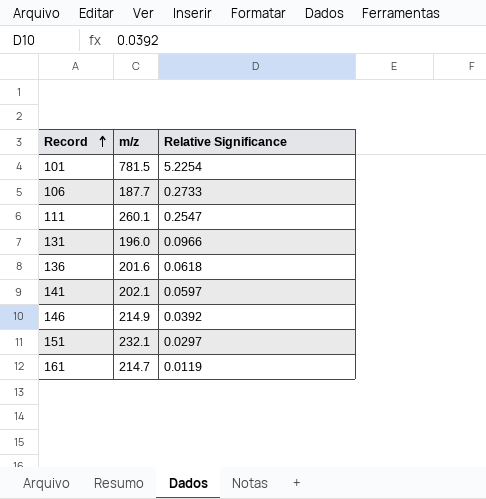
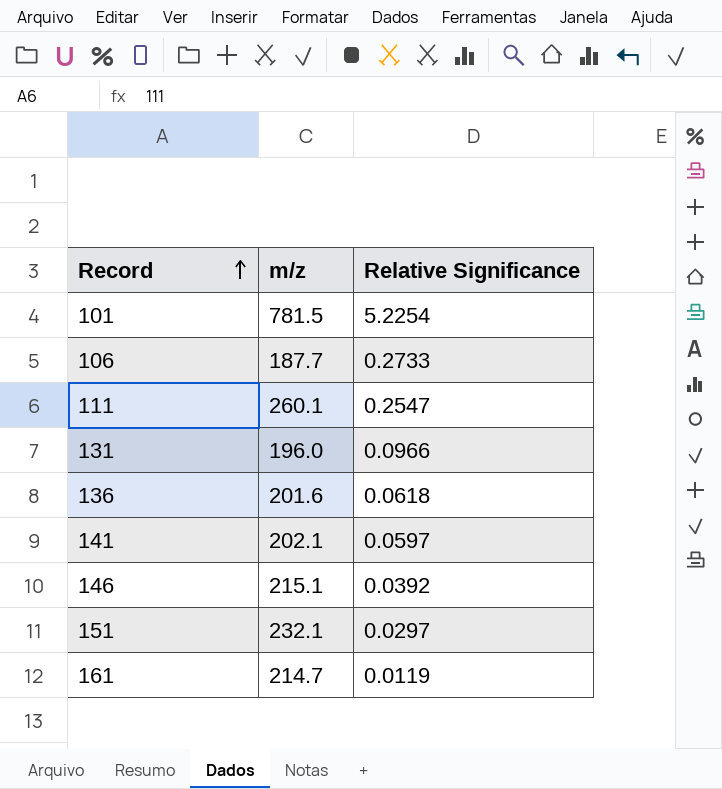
146 | m/z: 214.9 -> 215.1

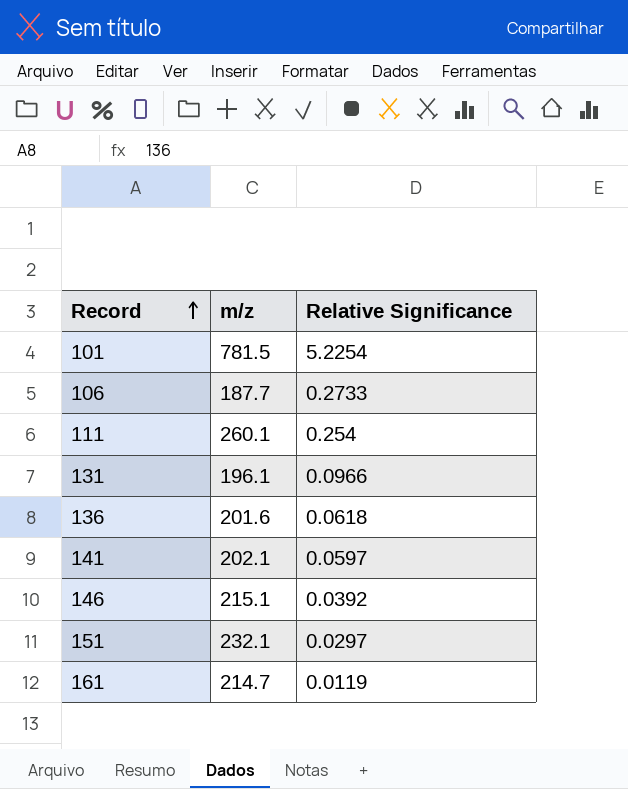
111 | Relative Significance: 0.2547 -> 0.254
131 | m/z: 196.0 -> 196.1

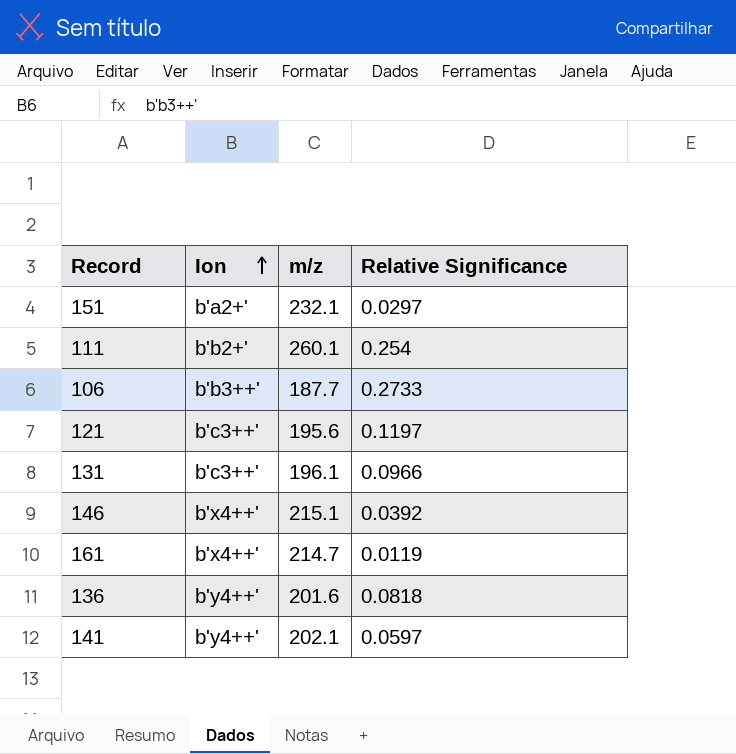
row order: Record ascending -> Ion ascending
column Ion | position: none -> 2
row 101: 781.5 | 5.2254 -> none
row 121: none -> b'c3++' | 195.6 | 0.1197
136 | Relative Significance: 0.0618 -> 0.0818

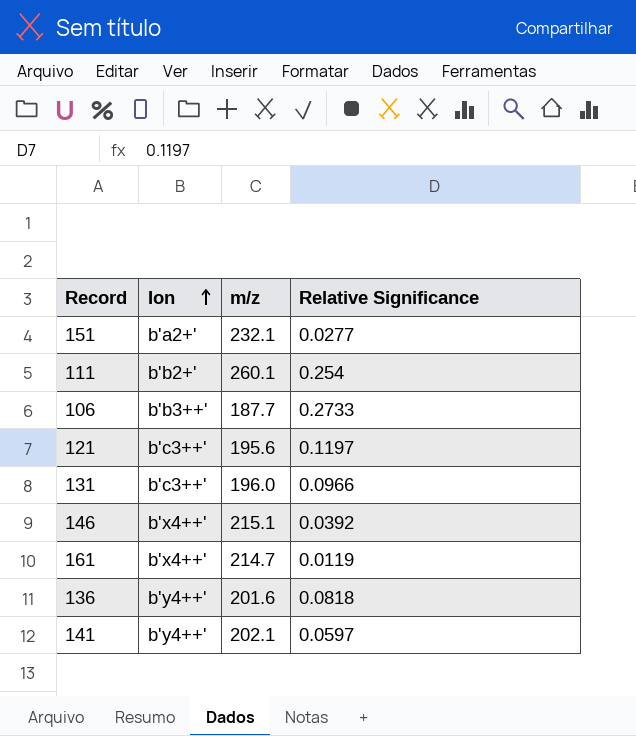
151 | Relative Significance: 0.0297 -> 0.0277
131 | m/z: 196.1 -> 196.0

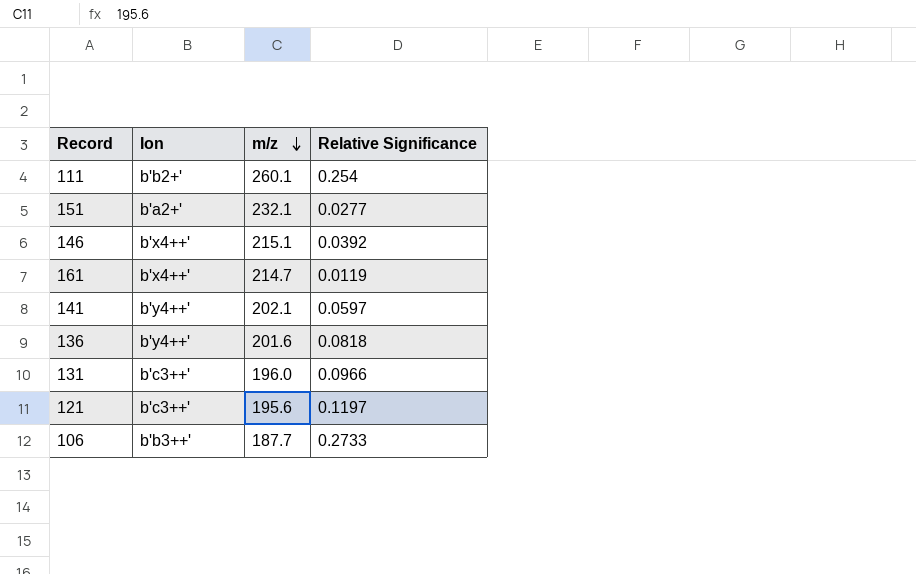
row order: Ion ascending -> m/z descending

